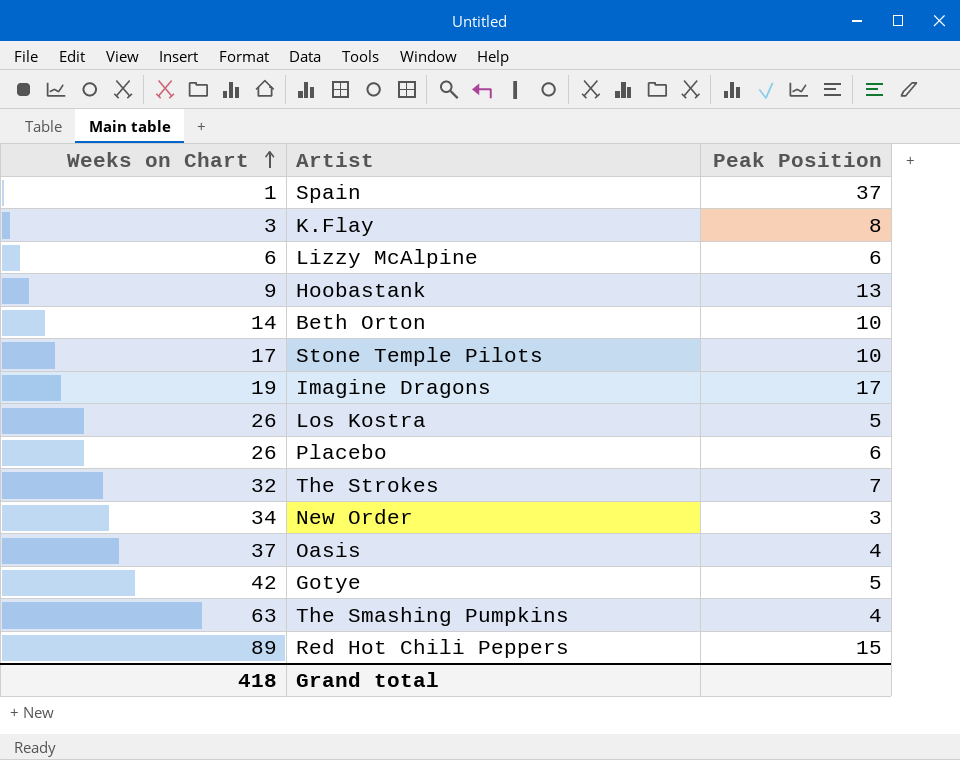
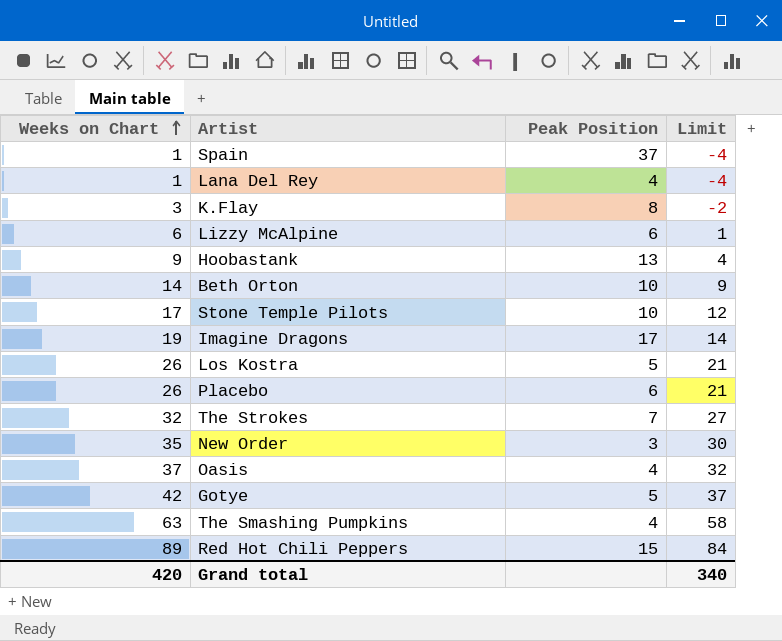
column Limit | formula: none -> [Weeks on Chart] - 5
row Lana Del Rey: none -> 1 | 4 | -4
New Order | Weeks on Chart: 34 -> 35
Grand total | Weeks on Chart: 418 -> 420

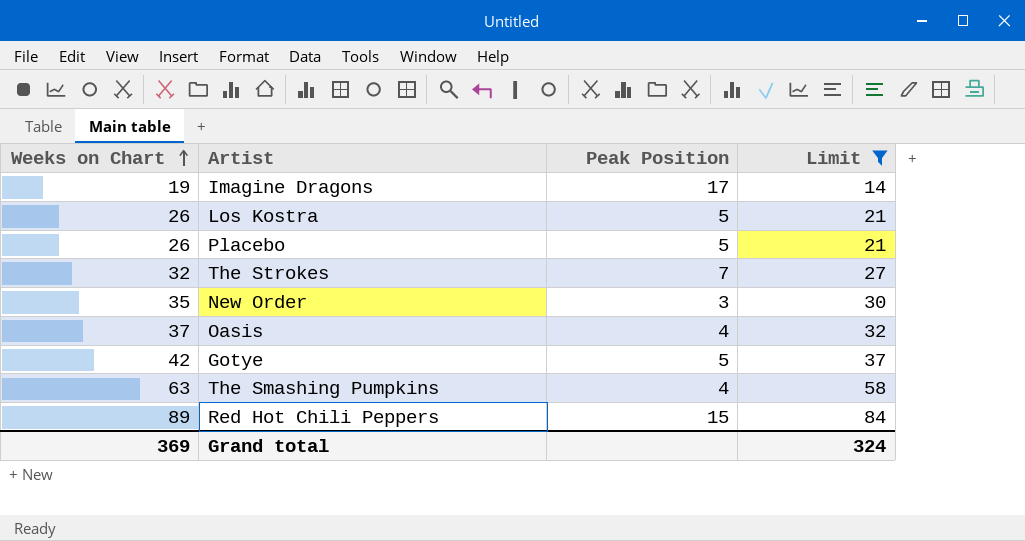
filter: none -> Limit >= 14
Placebo | Peak Position: 6 -> 5
Grand total | Weeks on Chart: 420 -> 369
Grand total | Limit: 340 -> 324

